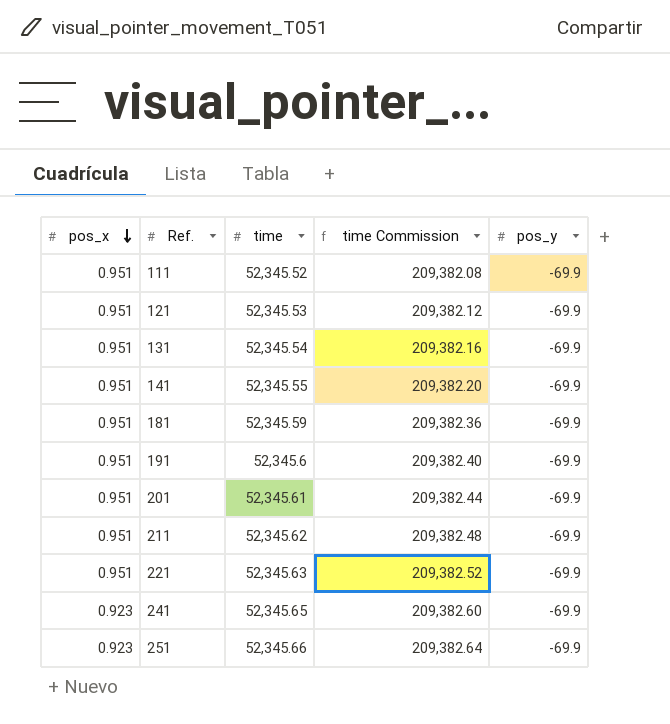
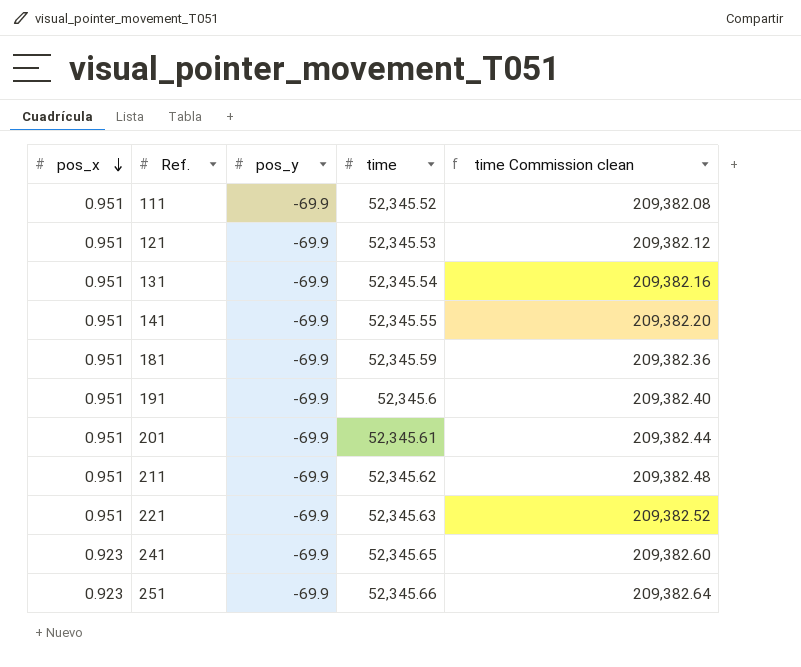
column pos_y | position: 5 -> 3
column name: time Commission -> time Commission clean

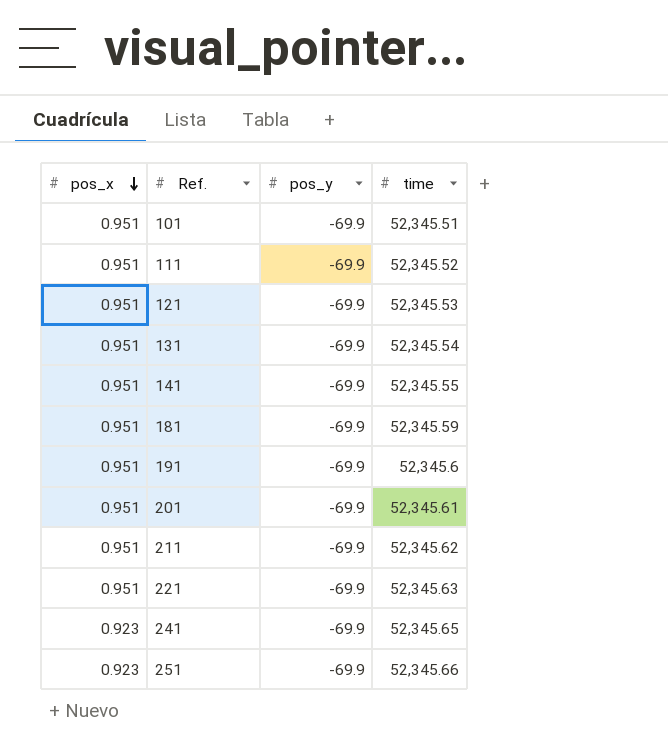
column time Commission clean | formula: [time] * 4 -> none
row 101: none -> 0.951 | -69.9 | 52,345.51

